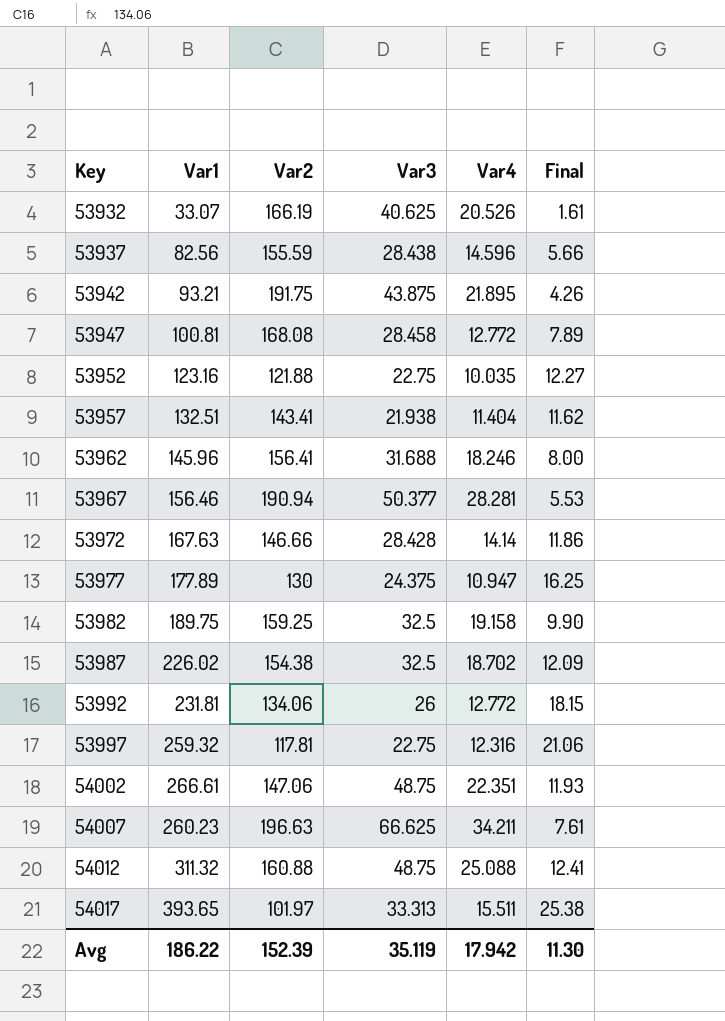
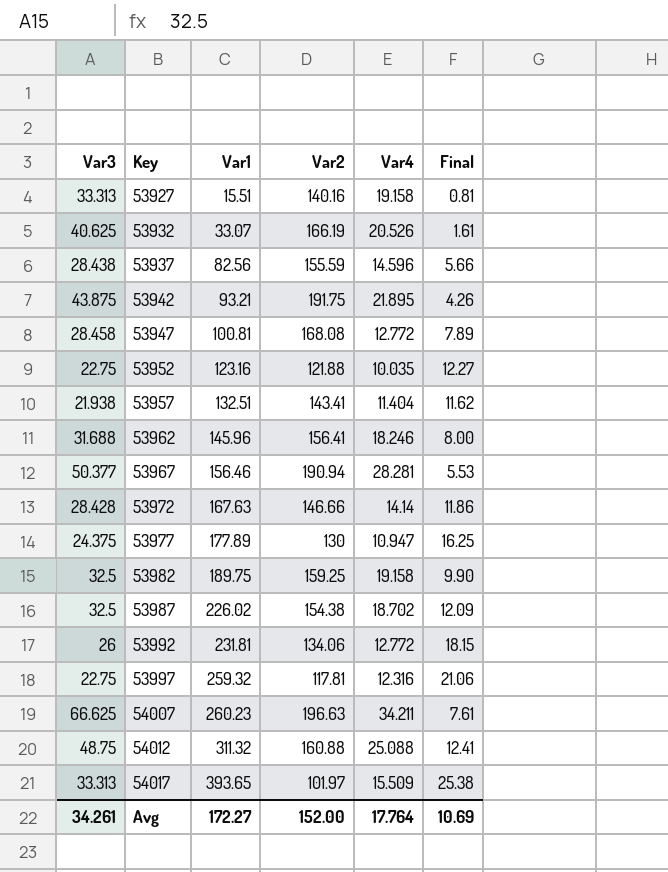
column Var3 | position: 4 -> 1
row 54002: 266.61 | 147.06 | 48.75 | 22.351 | 11.93 -> none
row 53927: none -> 33.313 | 15.51 | 140.16 | 19.158 | 0.81
54017 | Var4: 15.511 -> 15.509
Avg | Var3: 35.119 -> 34.261
Avg | Var1: 186.22 -> 172.27
Avg | Var2: 152.39 -> 152.00
Avg | Var4: 17.942 -> 17.764
Avg | Final: 11.30 -> 10.69

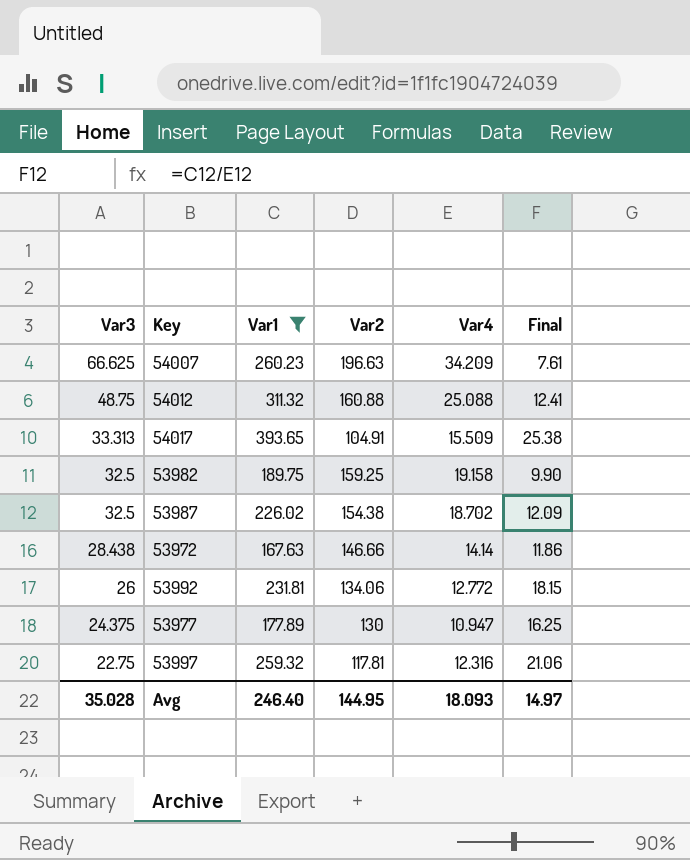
filter: none -> Var1 >= 167.63
row order: Key ascending -> Var3 descending
54007 | Var4: 34.211 -> 34.209
54017 | Var2: 101.97 -> 104.91
53972 | Var3: 28.428 -> 28.438
Avg | Var3: 34.261 -> 35.028
Avg | Var1: 172.27 -> 246.40
Avg | Var2: 152.00 -> 144.95
Avg | Var4: 17.764 -> 18.093
Avg | Final: 10.69 -> 14.97

